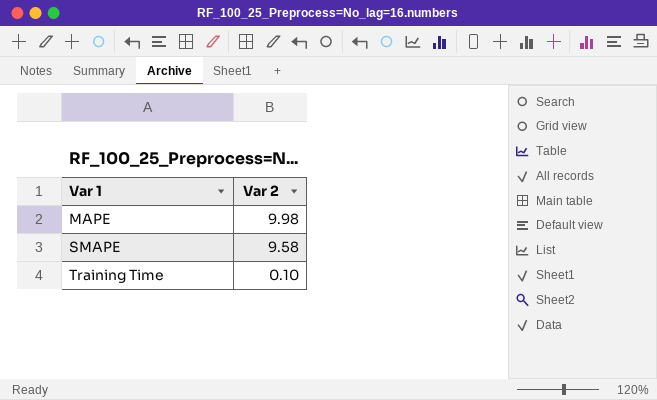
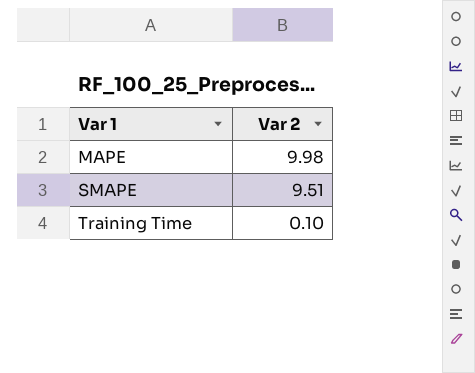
SMAPE | Var 2: 9.58 -> 9.51

